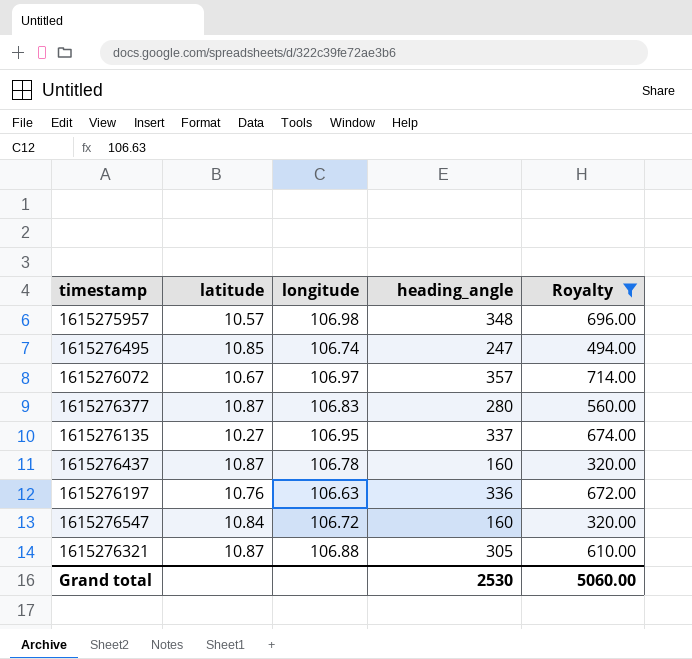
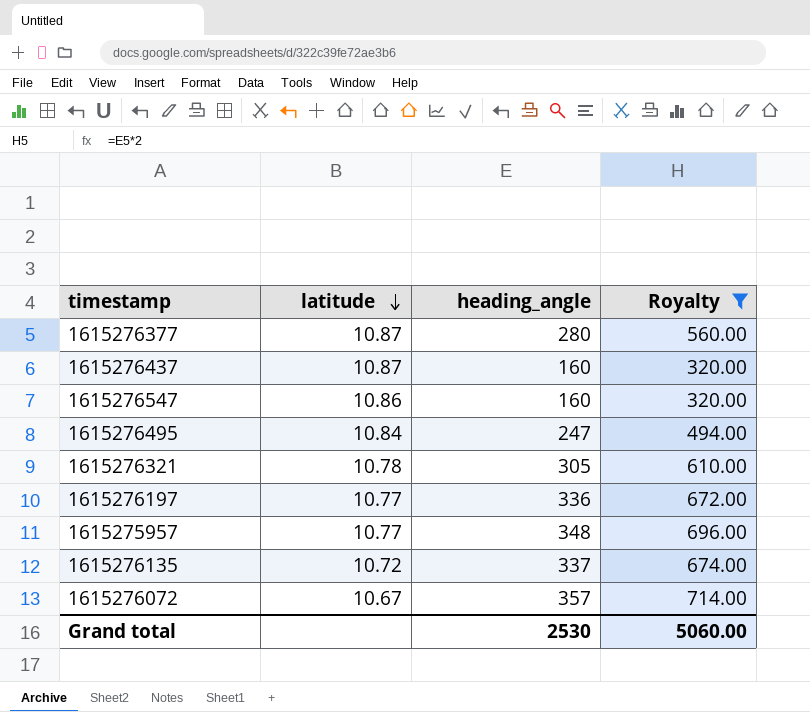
row order: none -> latitude descending
column longitude | position: 3 -> none
1615276547 | latitude: 10.84 -> 10.86
1615276495 | latitude: 10.85 -> 10.84
1615276321 | latitude: 10.87 -> 10.78
1615276197 | latitude: 10.76 -> 10.77
1615275957 | latitude: 10.57 -> 10.77
1615276135 | latitude: 10.27 -> 10.72

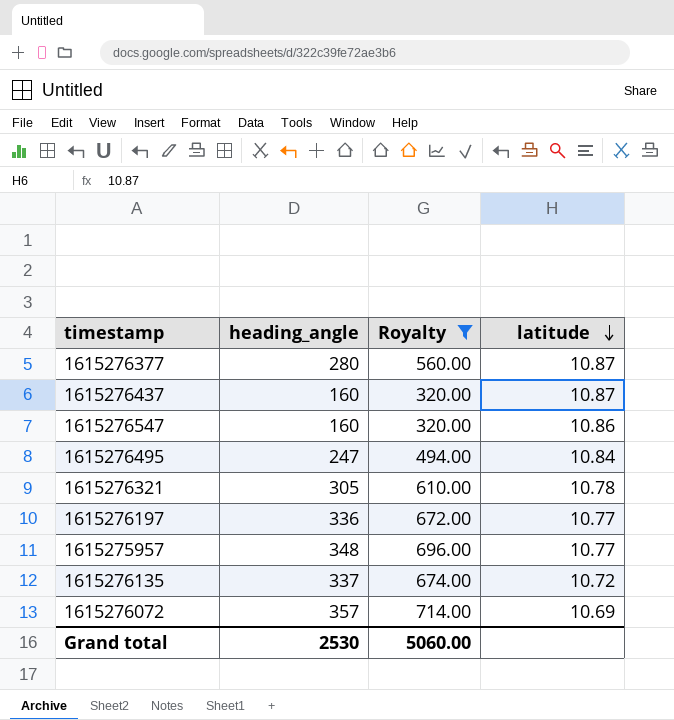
column latitude | position: 2 -> 4
1615276072 | latitude: 10.67 -> 10.69

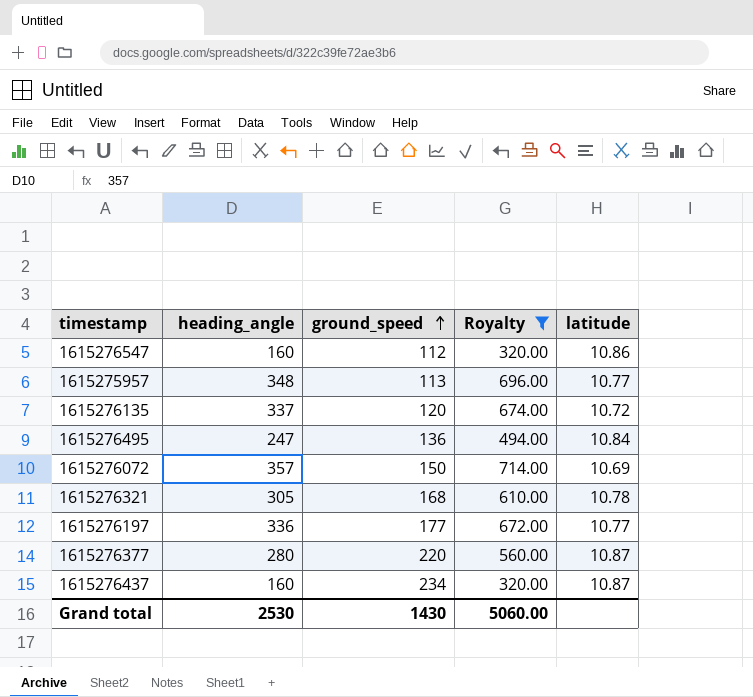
row order: latitude descending -> ground_speed ascending
column ground_speed | position: none -> 3

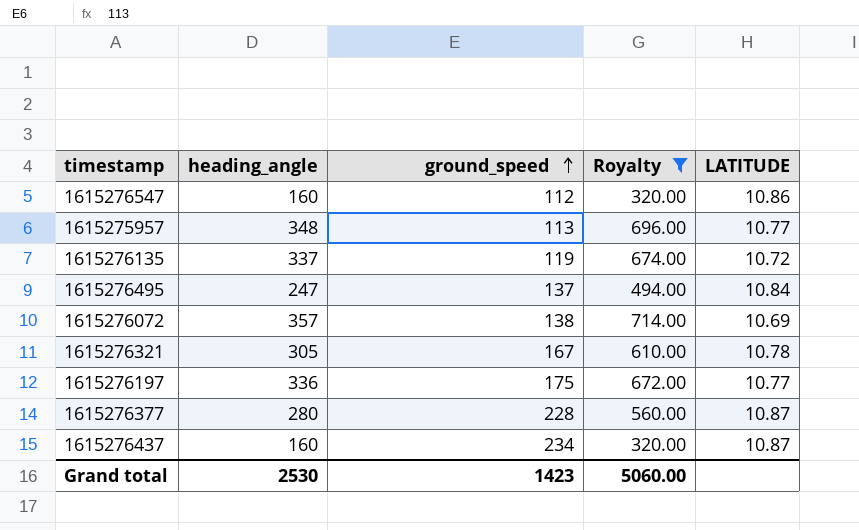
column name: latitude -> LATITUDE
1615276135 | ground_speed: 120 -> 119
1615276495 | ground_speed: 136 -> 137
1615276072 | ground_speed: 150 -> 138
1615276321 | ground_speed: 168 -> 167
1615276197 | ground_speed: 177 -> 175
1615276377 | ground_speed: 220 -> 228
Grand total | ground_speed: 1430 -> 1423

